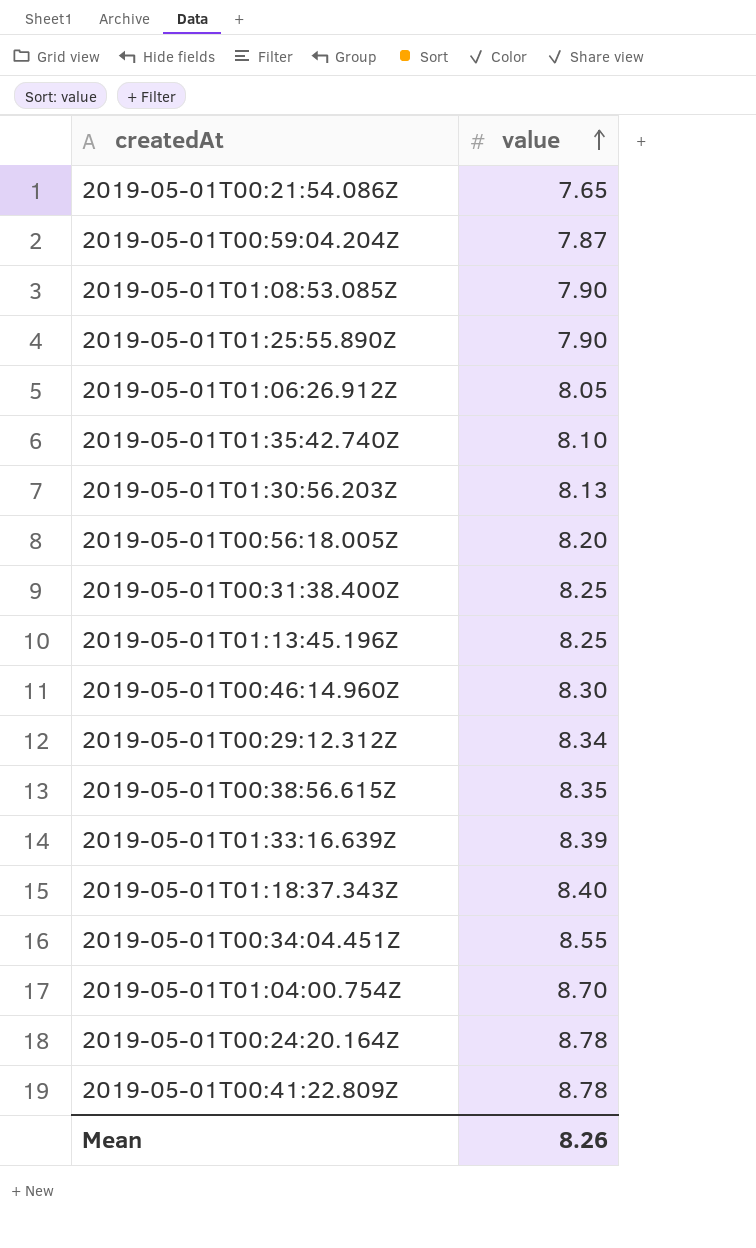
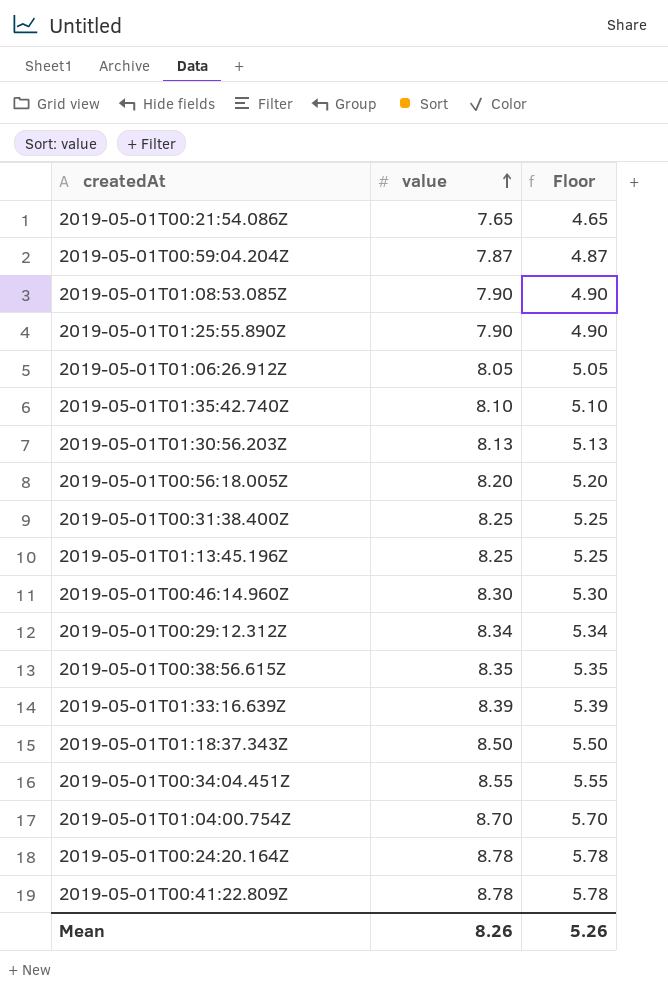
column Floor | formula: none -> [value] - 3
2019-05-01T01:18:37.343Z | value: 8.40 -> 8.50

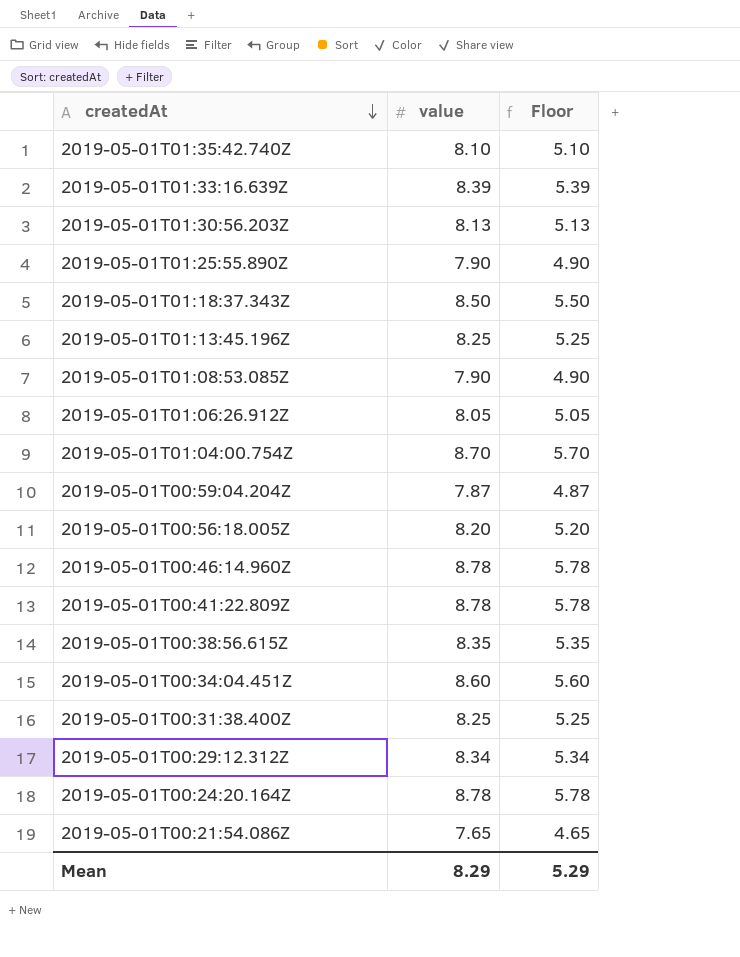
row order: value ascending -> createdAt descending
2019-05-01T00:46:14.960Z | value: 8.30 -> 8.78
2019-05-01T00:46:14.960Z | Floor: 5.30 -> 5.78
2019-05-01T00:34:04.451Z | value: 8.55 -> 8.60
2019-05-01T00:34:04.451Z | Floor: 5.55 -> 5.60
Mean | value: 8.26 -> 8.29
Mean | Floor: 5.26 -> 5.29

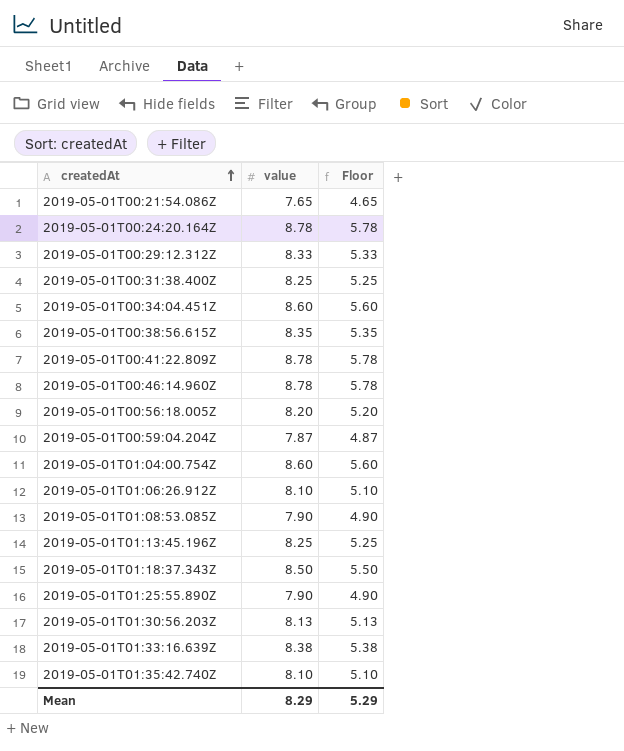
row order: createdAt descending -> createdAt ascending
2019-05-01T00:29:12.312Z | value: 8.34 -> 8.33
2019-05-01T00:29:12.312Z | Floor: 5.34 -> 5.33
2019-05-01T01:04:00.754Z | value: 8.70 -> 8.60
2019-05-01T01:04:00.754Z | Floor: 5.70 -> 5.60
2019-05-01T01:06:26.912Z | value: 8.05 -> 8.10
2019-05-01T01:06:26.912Z | Floor: 5.05 -> 5.10
2019-05-01T01:33:16.639Z | value: 8.39 -> 8.38
2019-05-01T01:33:16.639Z | Floor: 5.39 -> 5.38

